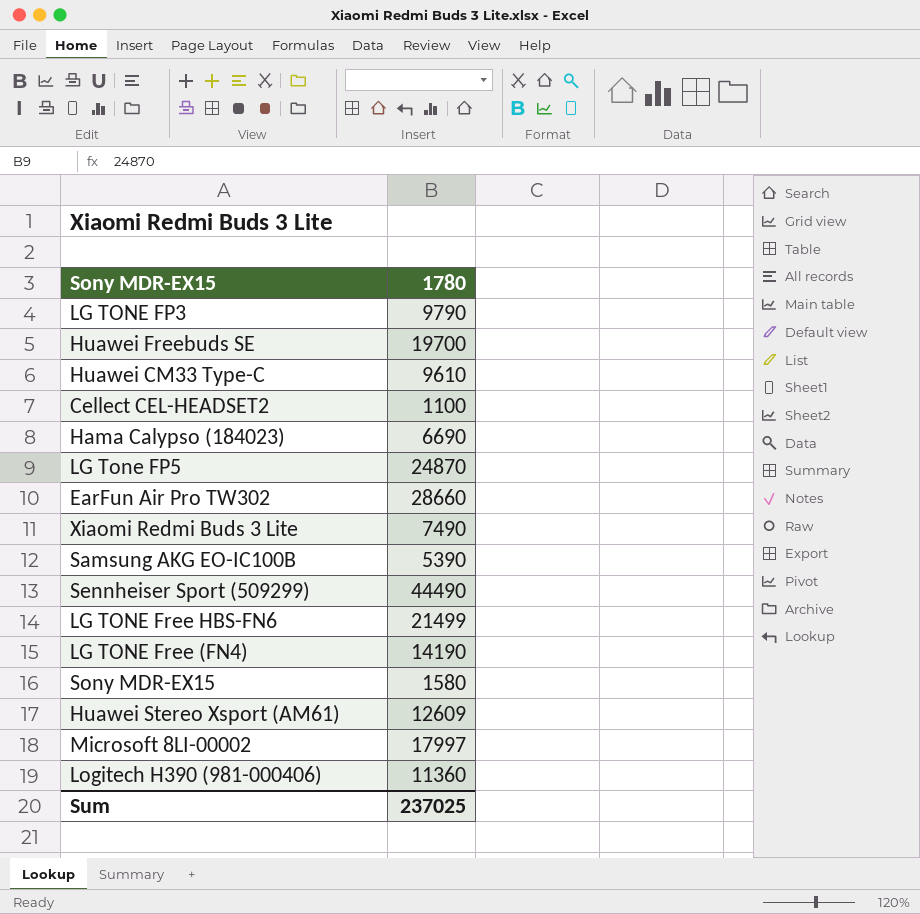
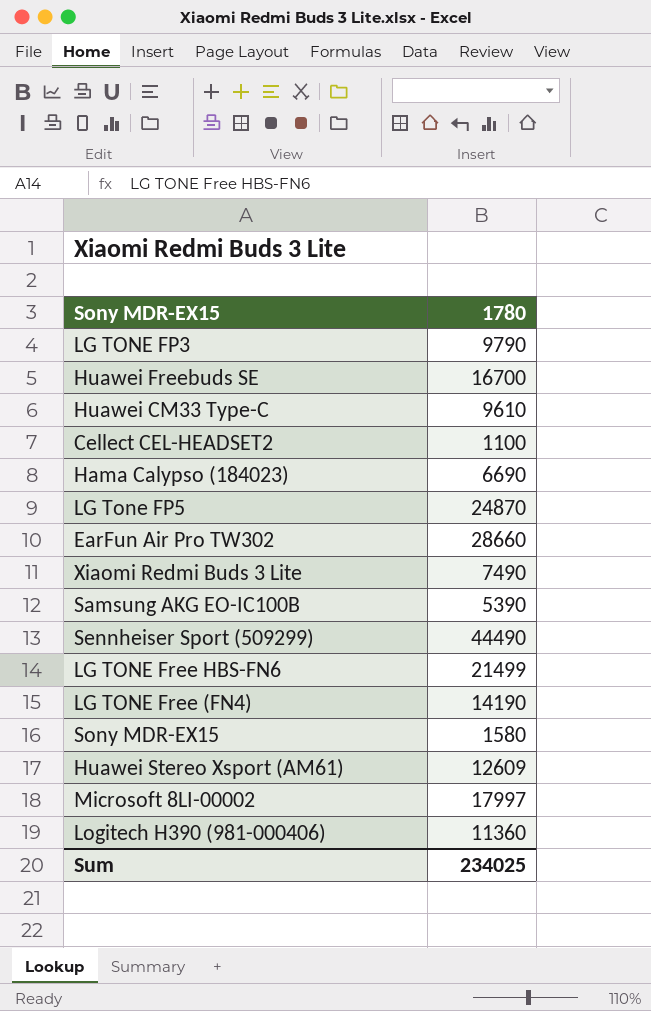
Huawei Freebuds SE | 1780: 19700 -> 16700
Sum | 1780: 237025 -> 234025

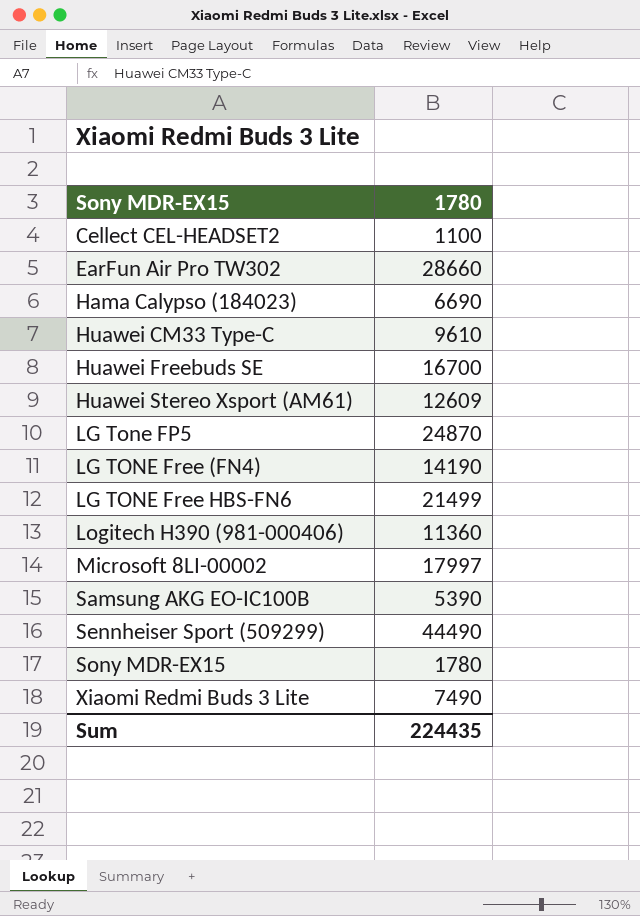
row order: none -> Sony MDR-EX15 ascending
row LG TONE FP3: 9790 -> none
Sony MDR-EX15 | 1780: 1580 -> 1780
Sum | 1780: 234025 -> 224435

